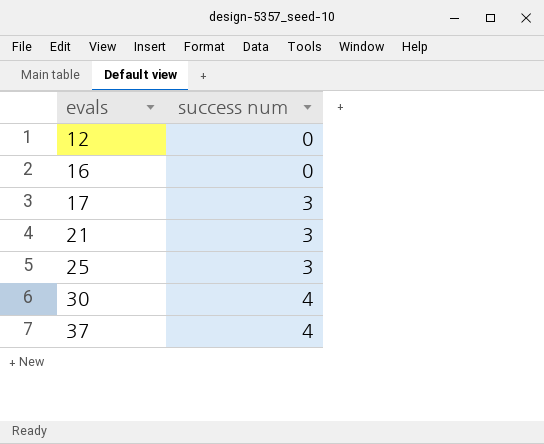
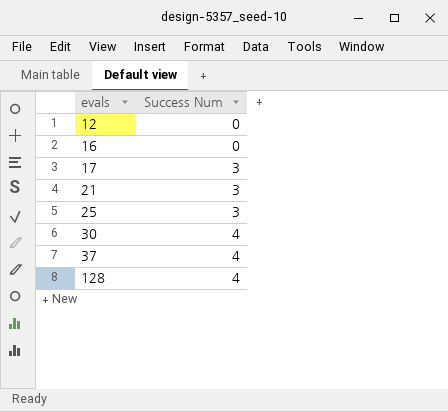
column name: success num -> Success Num
row 128: none -> 4

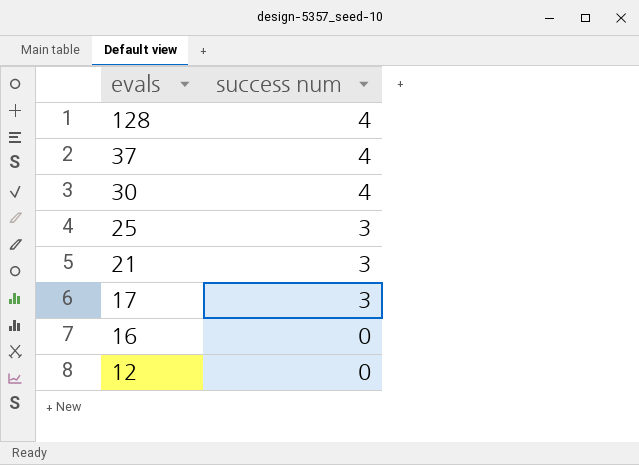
row order: evals ascending -> evals descending
column name: Success Num -> success num

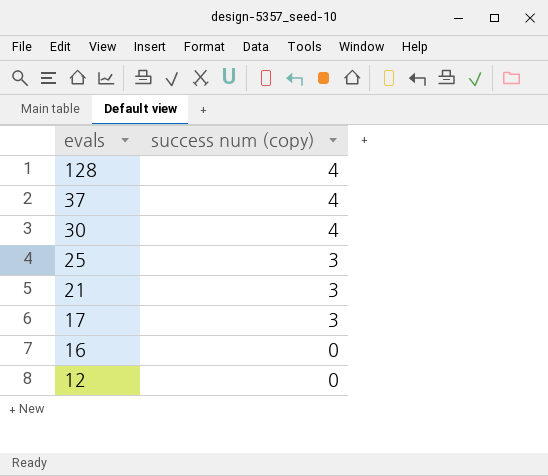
column name: success num -> success num (copy)

